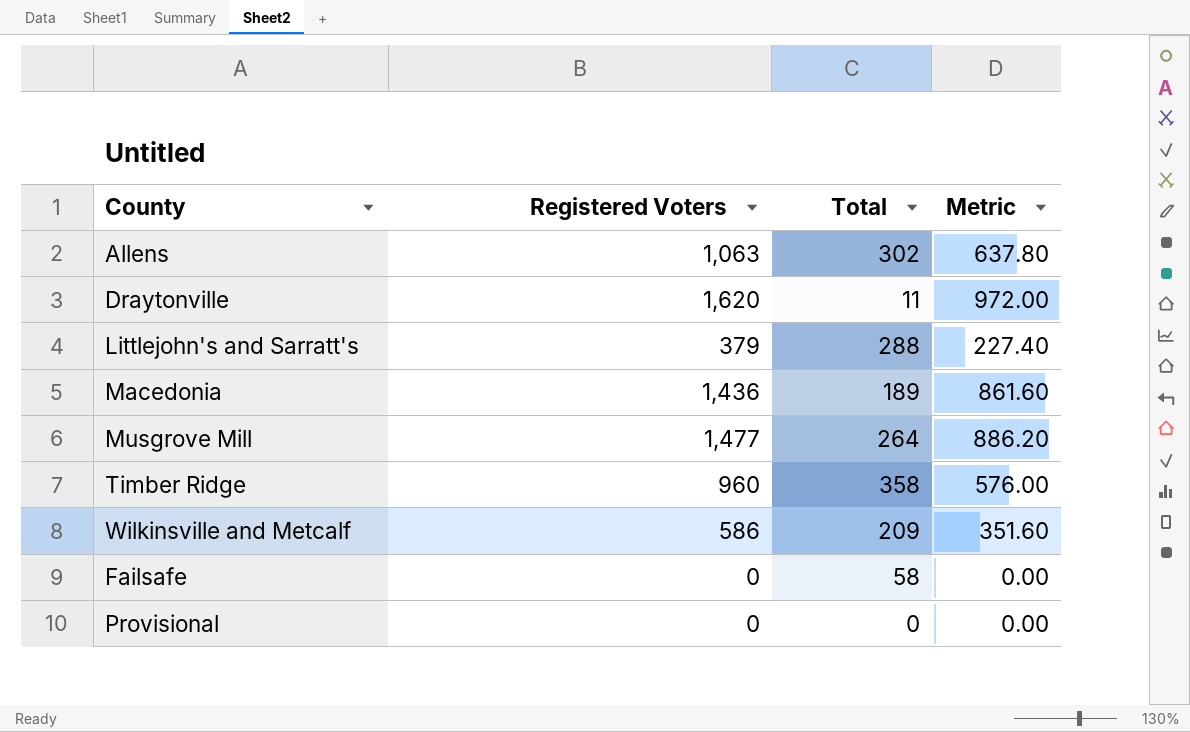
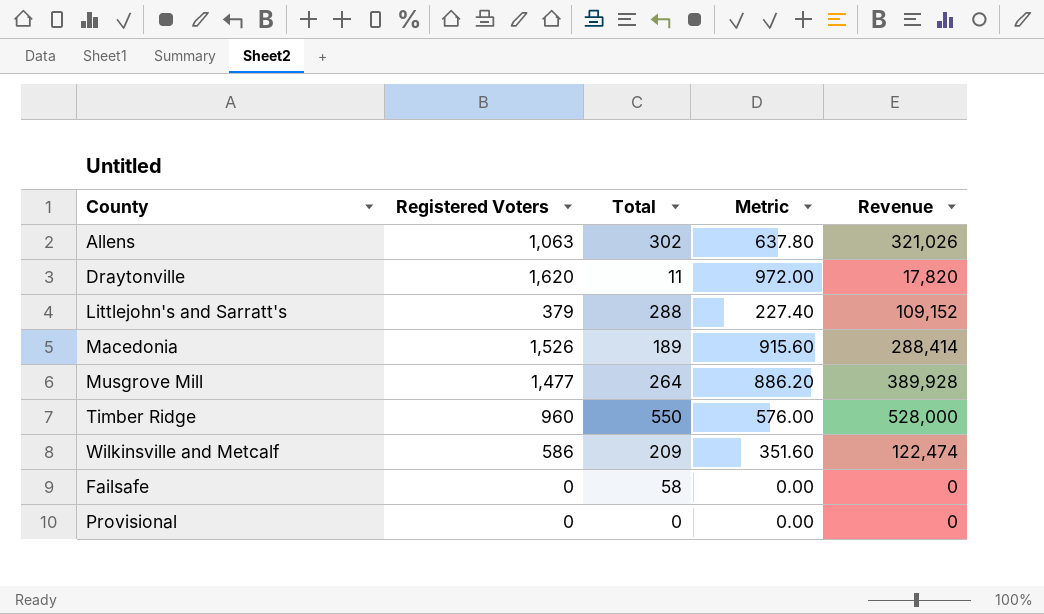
column Revenue | formula: none -> [Registered Voters] * [Total]
Macedonia | Registered Voters: 1,436 -> 1,526
Macedonia | Metric: 861.60 -> 915.60
Timber Ridge | Total: 358 -> 550

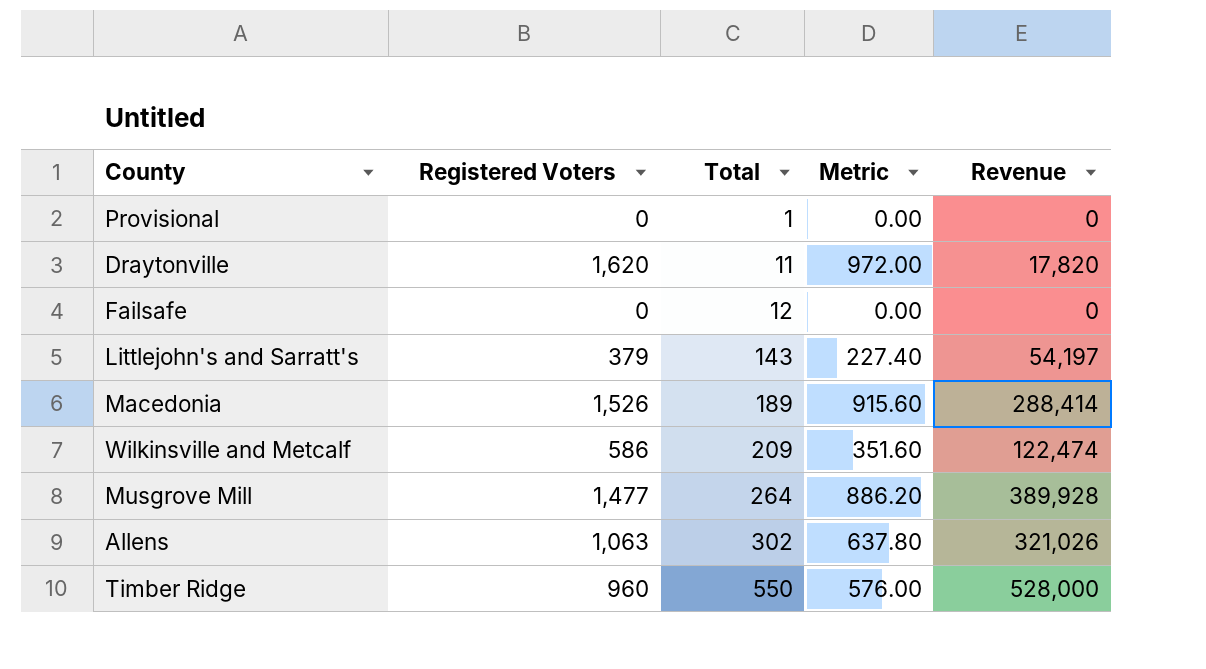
row order: none -> Total ascending
Provisional | Total: 0 -> 1
Failsafe | Total: 58 -> 12
Littlejohn's and Sarratt's | Total: 288 -> 143
Littlejohn's and Sarratt's | Revenue: 109,152 -> 54,197

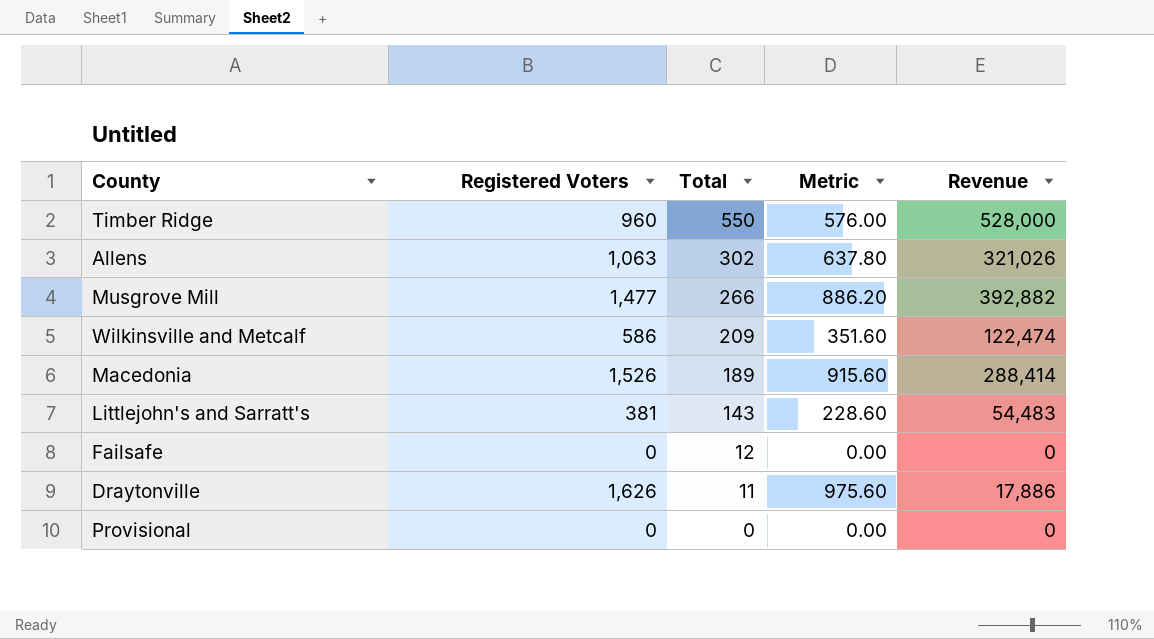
row order: Total ascending -> Total descending
Musgrove Mill | Total: 264 -> 266
Musgrove Mill | Revenue: 389,928 -> 392,882
Littlejohn's and Sarratt's | Registered Voters: 379 -> 381
Littlejohn's and Sarratt's | Metric: 227.40 -> 228.60
Littlejohn's and Sarratt's | Revenue: 54,197 -> 54,483
Draytonville | Registered Voters: 1,620 -> 1,626
Draytonville | Metric: 972.00 -> 975.60
Draytonville | Revenue: 17,820 -> 17,886
Provisional | Total: 1 -> 0

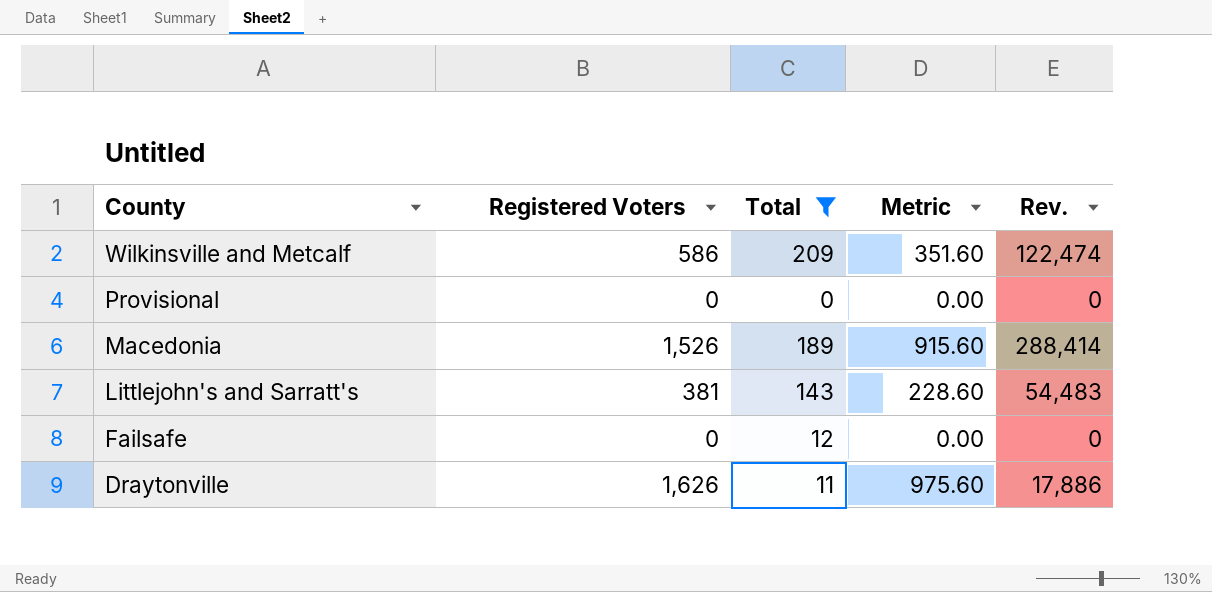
filter: none -> Total <= 209
row order: Total descending -> County descending
column name: Revenue -> Rev.

